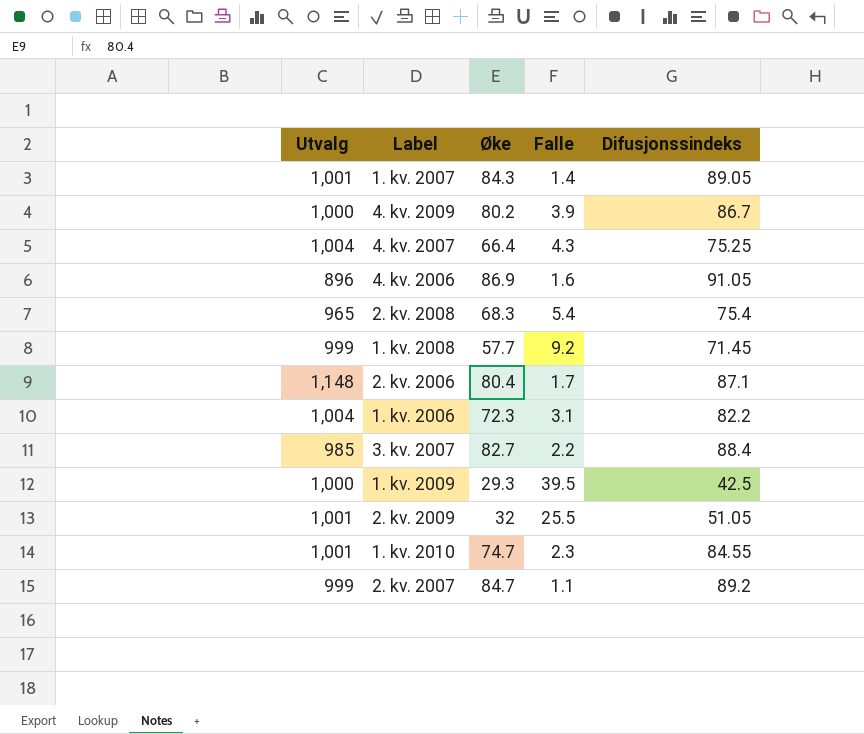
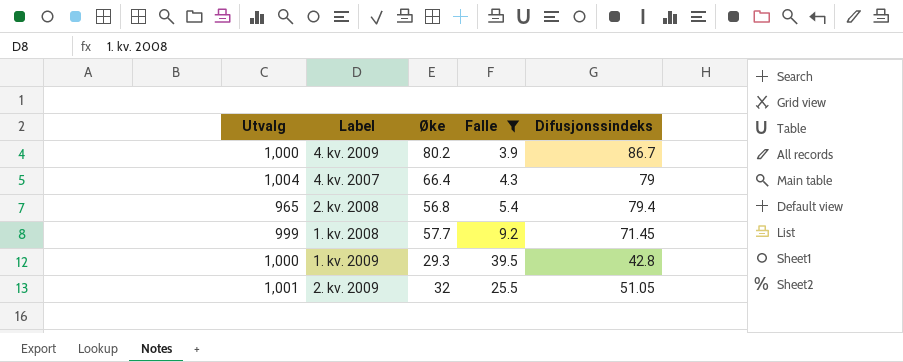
filter: none -> Falle >= 3.9
4. kv. 2007 | Difusjonssindeks: 75.25 -> 79
2. kv. 2008 | Øke: 68.3 -> 56.8
2. kv. 2008 | Difusjonssindeks: 75.4 -> 79.4
1. kv. 2009 | Difusjonssindeks: 42.5 -> 42.8

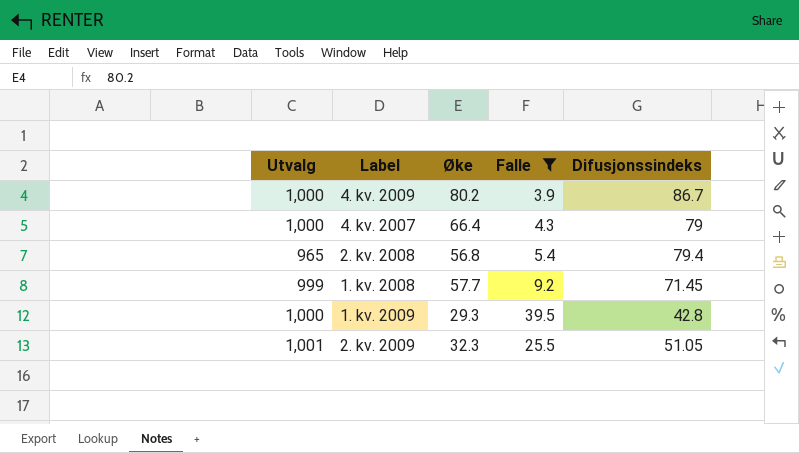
4. kv. 2007 | Utvalg: 1,004 -> 1,000
2. kv. 2009 | Øke: 32 -> 32.3

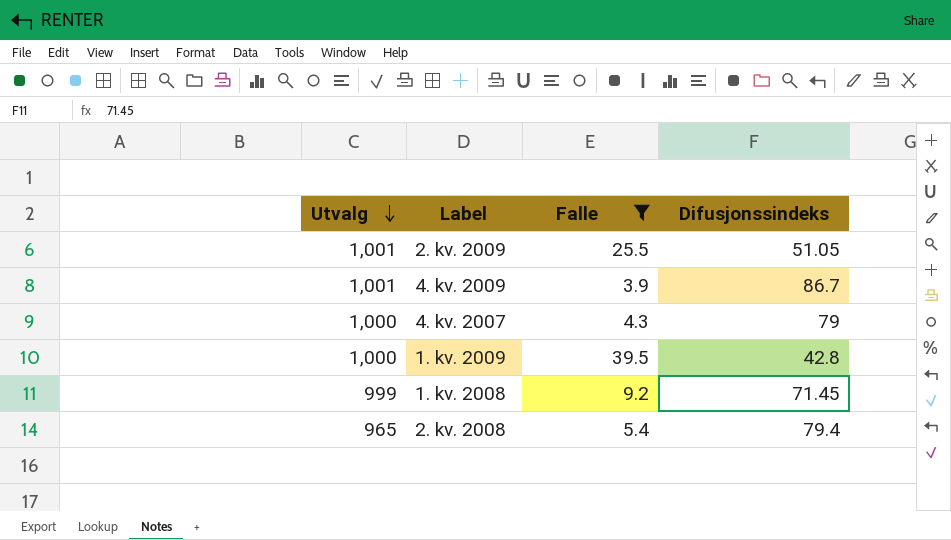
row order: none -> Utvalg descending
column Øke | position: 3 -> none
4. kv. 2009 | Utvalg: 1,000 -> 1,001

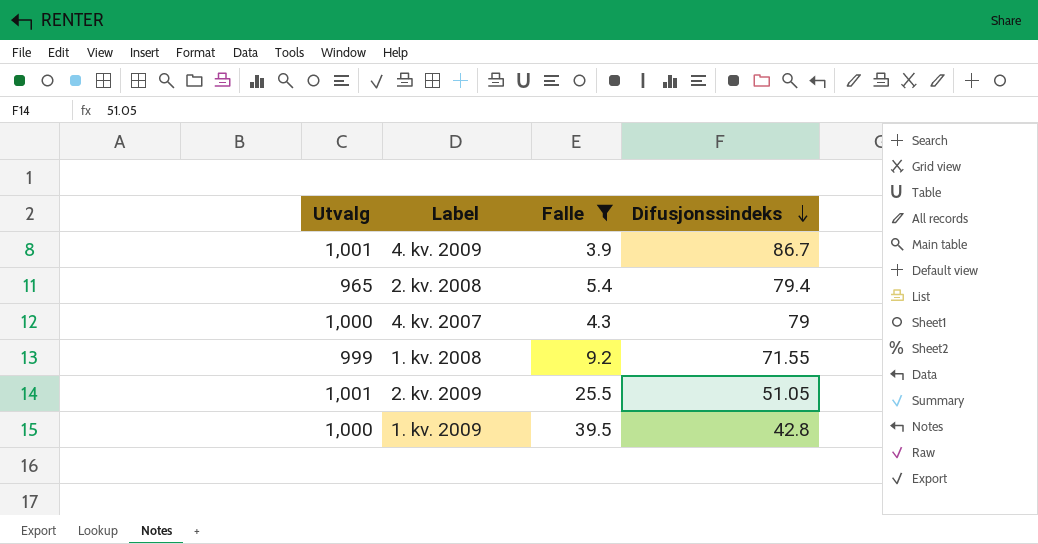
row order: Utvalg descending -> Difusjonssindeks descending
1. kv. 2008 | Difusjonssindeks: 71.45 -> 71.55

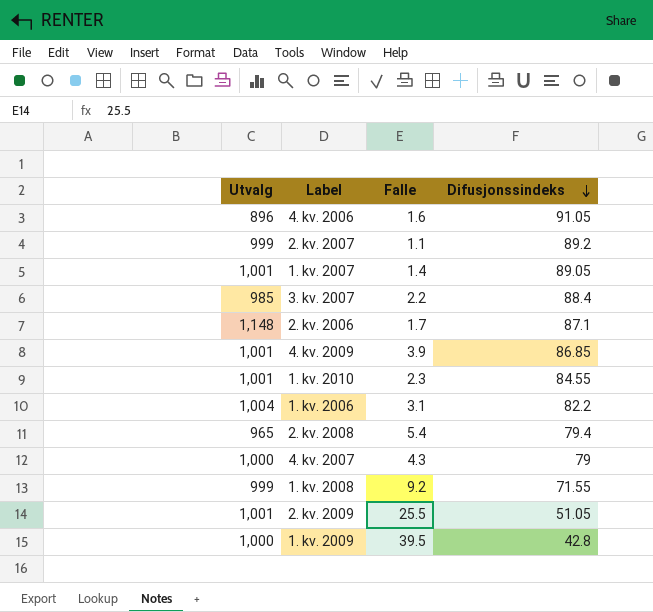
filter: Falle >= 3.9 -> none
4. kv. 2009 | Difusjonssindeks: 86.7 -> 86.85

